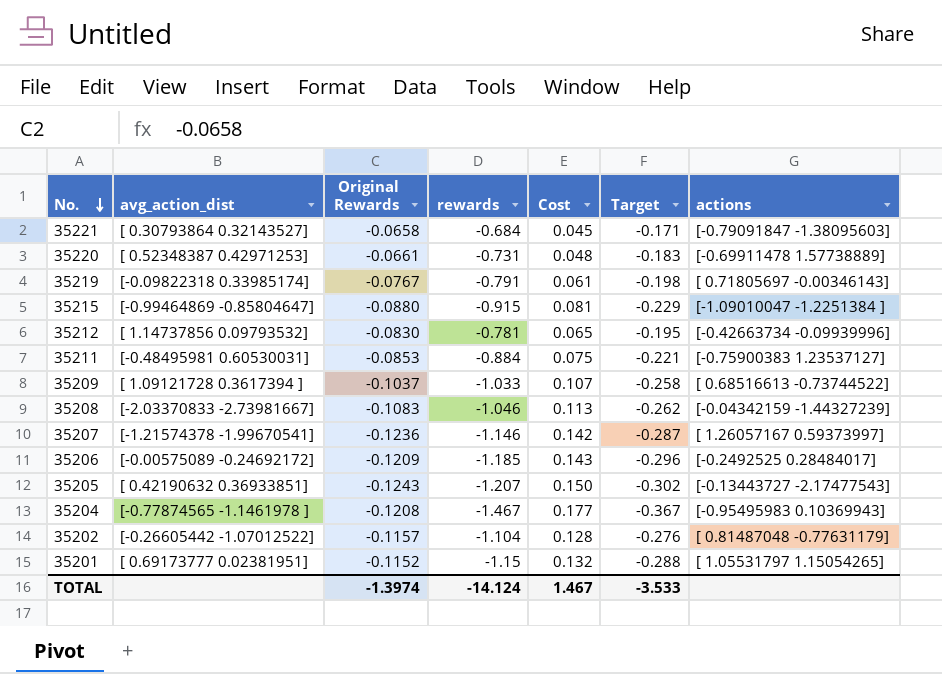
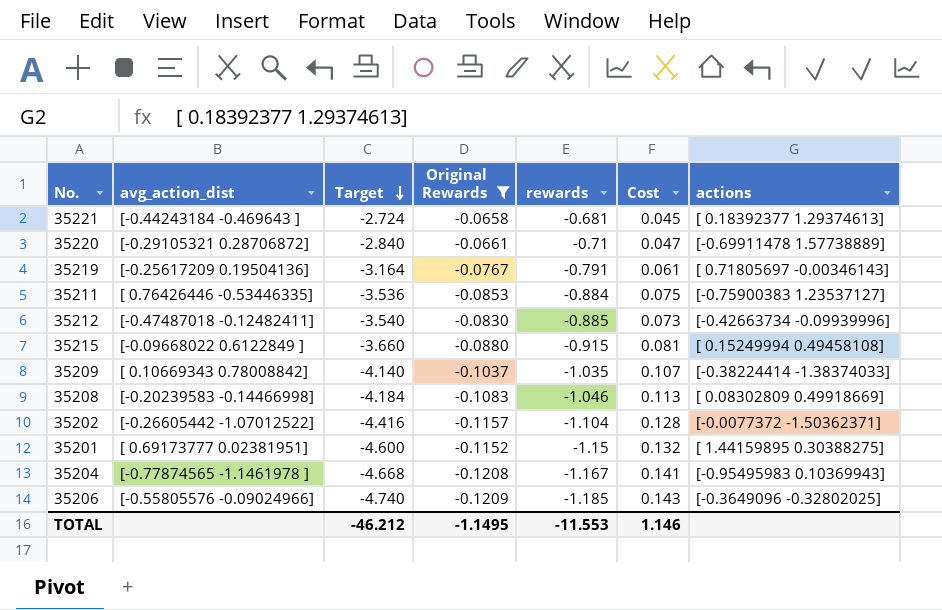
filter: none -> Original Rewards >= -0.1209
row order: No. descending -> Target descending
column Target | formula: [rewards] * 0.25 -> [rewards] * 4
column Target | position: 6 -> 3
35221 | avg_action_dist: [ 0.30793864 0.32143527] -> [-0.44243184 -0.469643 ]
35221 | rewards: -0.684 -> -0.681
35221 | actions: [-0.79091847 -1.38095603] -> [ 0.18392377 1.29374613]
35220 | avg_action_dist: [ 0.52348387 0.42971253] -> [-0.29105321 0.28706872]
35220 | rewards: -0.731 -> -0.71
35220 | Cost: 0.048 -> 0.047
35219 | avg_action_dist: [-0.09822318 0.33985174] -> [-0.25617209 0.19504136]
35211 | avg_action_dist: [-0.48495981 0.60530031] -> [ 0.76426446 -0.53446335]
35212 | avg_action_dist: [ 1.14737856 0.09793532] -> [-0.47487018 -0.12482411]
35212 | rewards: -0.781 -> -0.885
35212 | Cost: 0.065 -> 0.073
35215 | avg_action_dist: [-0.99464869 -0.85804647] -> [-0.09668022 0.6122849 ]
35215 | actions: [-1.09010047 -1.2251384 ] -> [ 0.15249994 0.49458108]
35209 | avg_action_dist: [ 1.09121728 0.3617394 ] -> [ 0.10669343 0.78008842]
35209 | rewards: -1.033 -> -1.035
35209 | actions: [ 0.68516613 -0.73744522] -> [-0.38224414 -1.38374033]
35208 | avg_action_dist: [-2.03370833 -2.73981667] -> [-0.20239583 -0.14466998]
35208 | actions: [-0.04342159 -1.44327239] -> [ 0.08302809 0.49918669]
35202 | actions: [ 0.81487048 -0.77631179] -> [-0.0077372 -1.50362371]
35201 | actions: [ 1.05531797 1.15054265] -> [ 1.44159895 0.30388275]
35204 | rewards: -1.467 -> -1.167
35204 | Cost: 0.177 -> 0.141
35206 | avg_action_dist: [-0.00575089 -0.24692172] -> [-0.55805576 -0.09024966]
35206 | actions: [-0.2492525 0.28484017] -> [-0.3649096 -0.32802025]
TOTAL | Target: -3.533 -> -46.212
TOTAL | Original Rewards: -1.3974 -> -1.1495
TOTAL | rewards: -14.124 -> -11.553
TOTAL | Cost: 1.467 -> 1.146

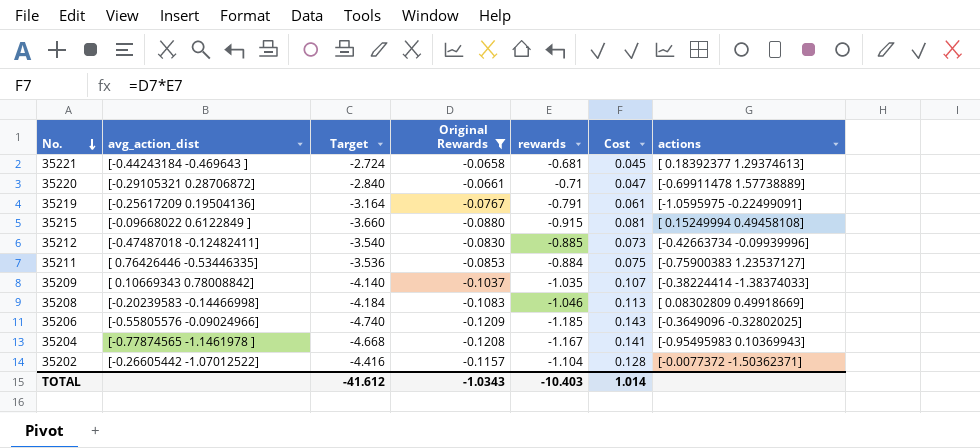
row order: Target descending -> No. descending
row 35201: [ 0.69173777 0.02381951] | -4.600 | -0.1152 | -1.15 | 0.132 | [ 1.44159895 0.30388275] -> none
35219 | actions: [ 0.71805697 -0.00346143] -> [-1.0595975 -0.22499091]
TOTAL | Target: -46.212 -> -41.612
TOTAL | Original Rewards: -1.1495 -> -1.0343
TOTAL | rewards: -11.553 -> -10.403
TOTAL | Cost: 1.146 -> 1.014

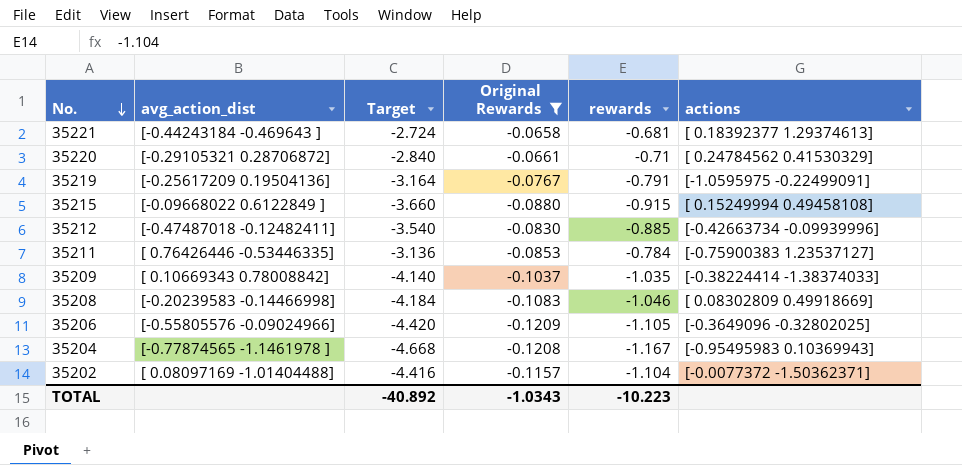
column Cost | formula: [Original Rewards] * [rewards] -> none
35220 | actions: [-0.69911478 1.57738889] -> [ 0.24784562 0.41530329]
35211 | Target: -3.536 -> -3.136
35211 | rewards: -0.884 -> -0.784
35206 | Target: -4.740 -> -4.420
35206 | rewards: -1.185 -> -1.105
35202 | avg_action_dist: [-0.26605442 -1.07012522] -> [ 0.08097169 -1.01404488]
TOTAL | Target: -41.612 -> -40.892
TOTAL | rewards: -10.403 -> -10.223

